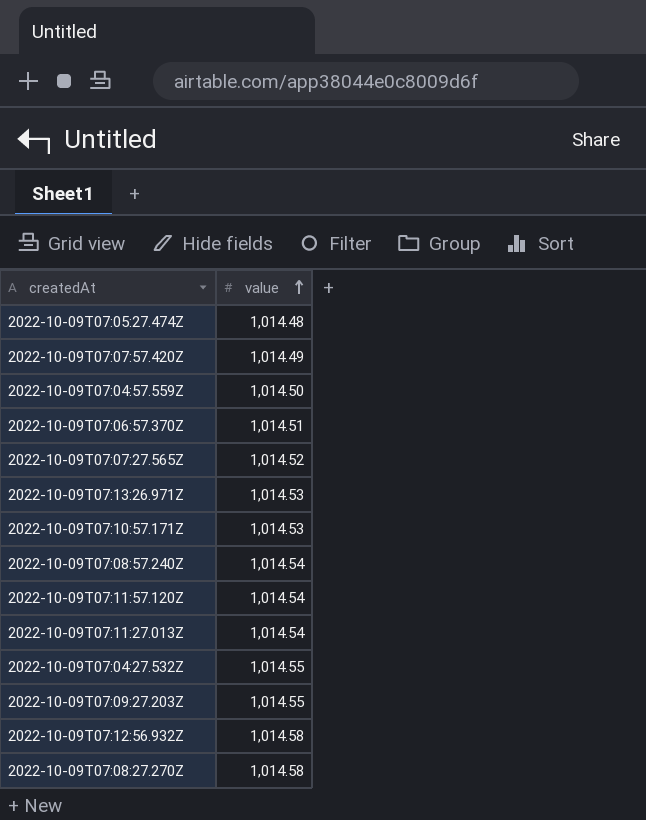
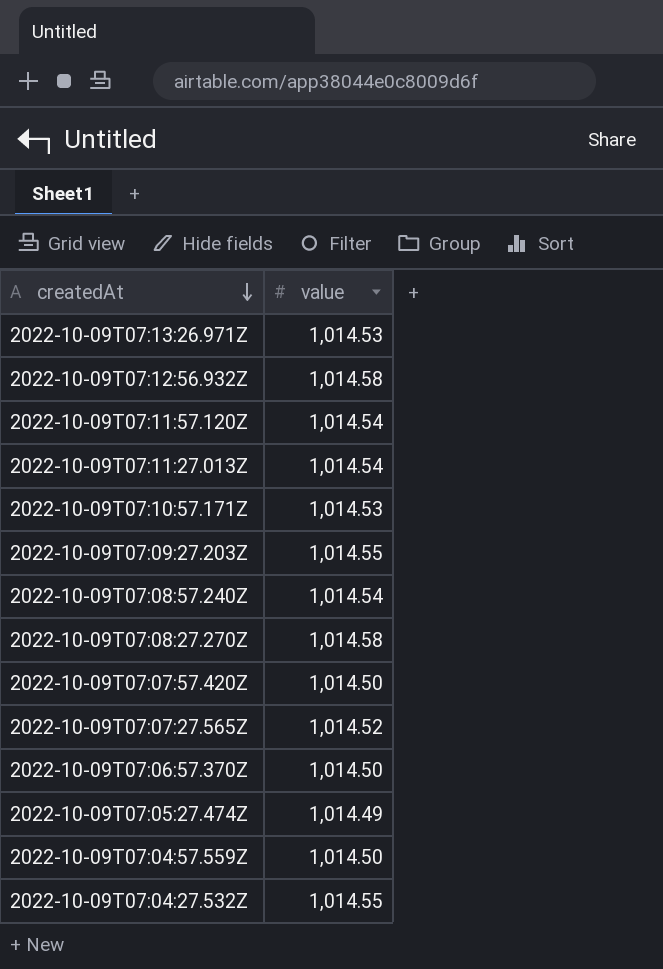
row order: value ascending -> createdAt descending
2022-10-09T07:07:57.420Z | value: 1,014.49 -> 1,014.50
2022-10-09T07:06:57.370Z | value: 1,014.51 -> 1,014.50
2022-10-09T07:05:27.474Z | value: 1,014.48 -> 1,014.49

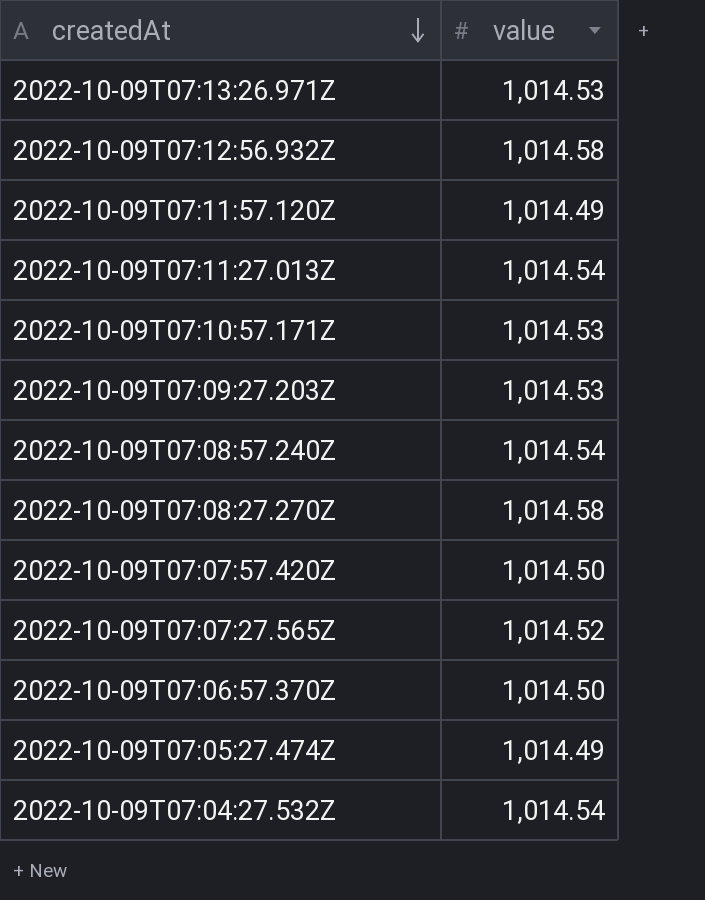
row 2022-10-09T07:04:57.559Z: 1,014.50 -> none
2022-10-09T07:11:57.120Z | value: 1,014.54 -> 1,014.49
2022-10-09T07:09:27.203Z | value: 1,014.55 -> 1,014.53
2022-10-09T07:04:27.532Z | value: 1,014.55 -> 1,014.54

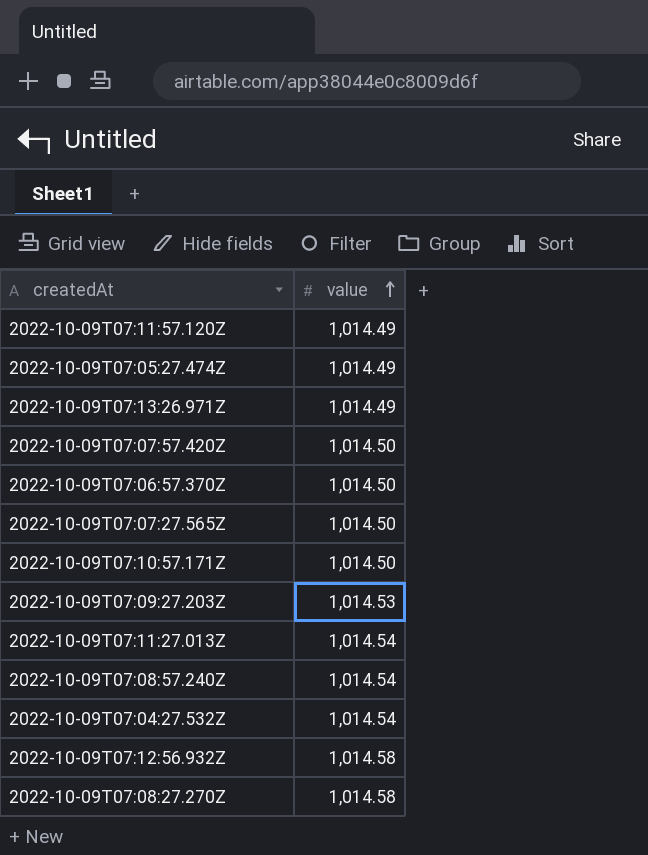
row order: createdAt descending -> value ascending
2022-10-09T07:13:26.971Z | value: 1,014.53 -> 1,014.49
2022-10-09T07:07:27.565Z | value: 1,014.52 -> 1,014.50
2022-10-09T07:10:57.171Z | value: 1,014.53 -> 1,014.50

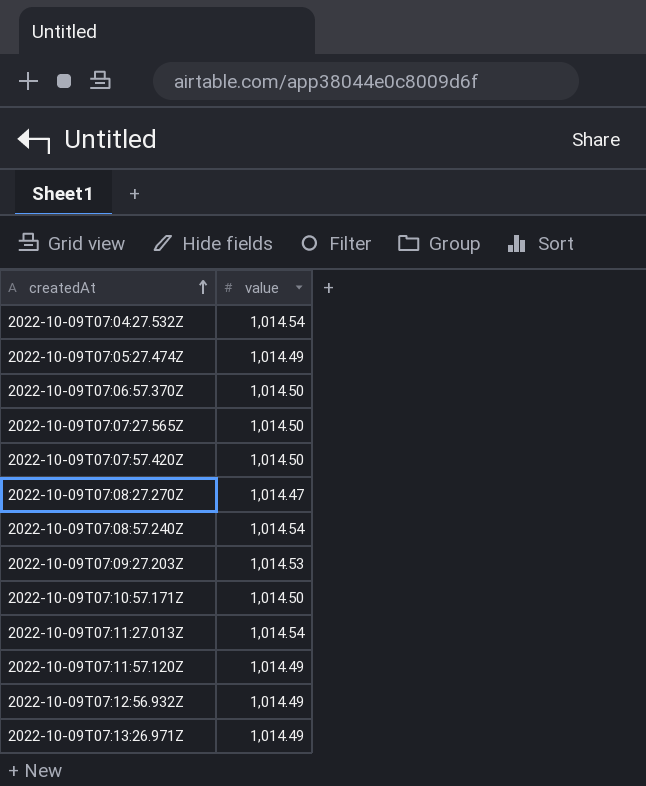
row order: value ascending -> createdAt ascending
2022-10-09T07:08:27.270Z | value: 1,014.58 -> 1,014.47
2022-10-09T07:12:56.932Z | value: 1,014.58 -> 1,014.49

